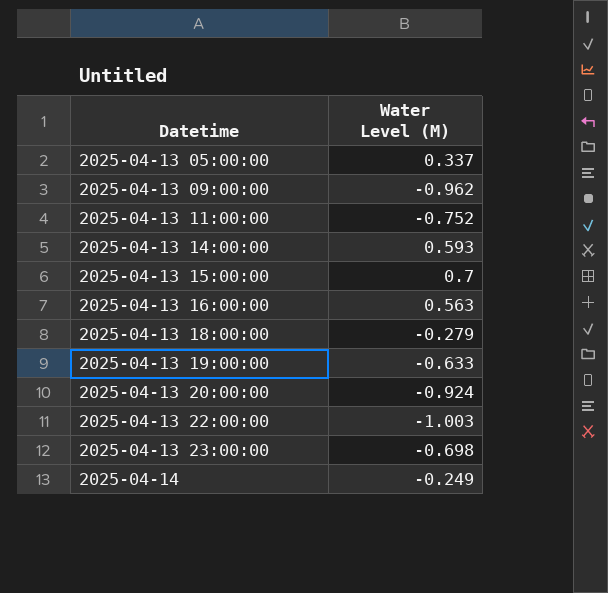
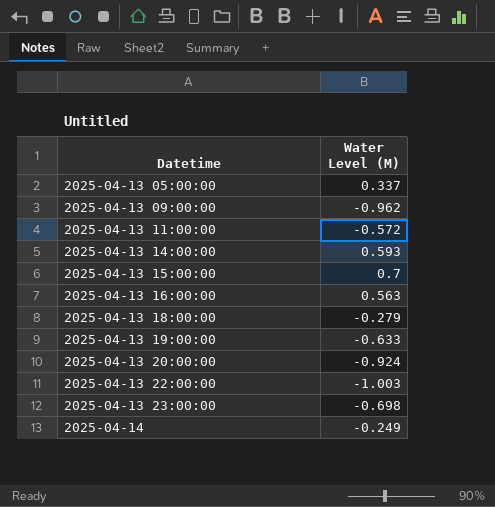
2025-04-13 11:00:00 | Water Level (M): -0.752 -> -0.572

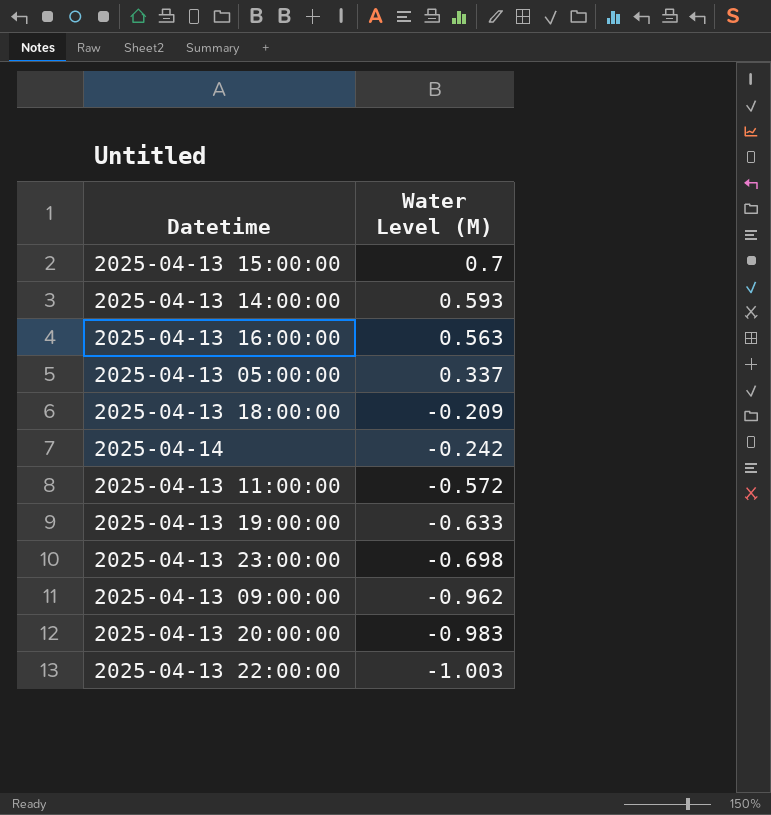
row order: Datetime ascending -> Water Level (M) descending
2025-04-13 18:00:00 | Water Level (M): -0.279 -> -0.209
2025-04-14 | Water Level (M): -0.249 -> -0.242
2025-04-13 20:00:00 | Water Level (M): -0.924 -> -0.983

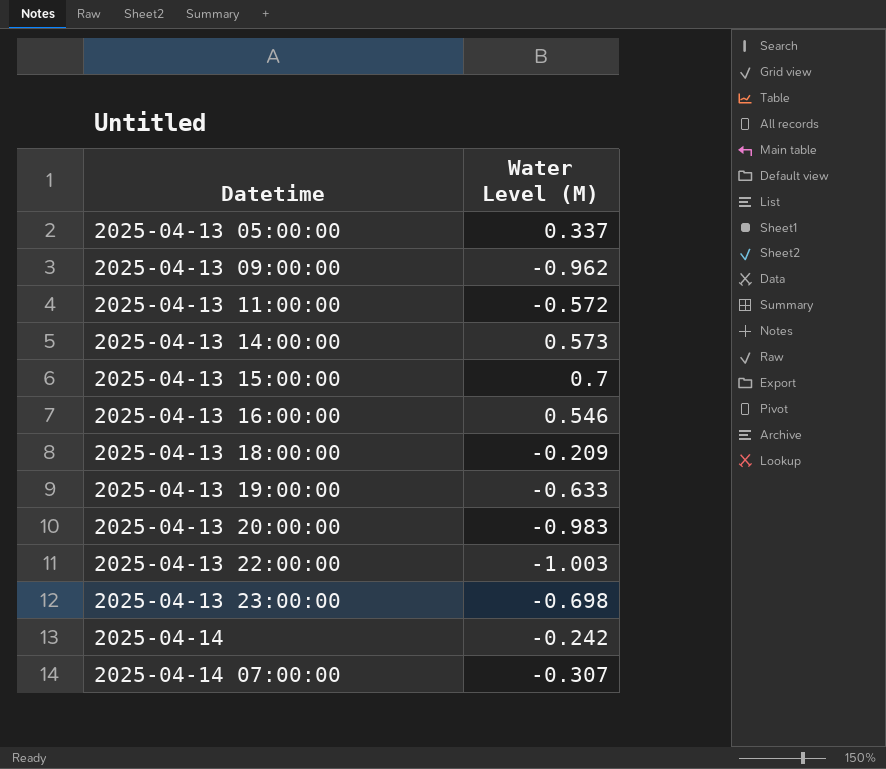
row order: Water Level (M) descending -> Datetime ascending
2025-04-13 14:00:00 | Water Level (M): 0.593 -> 0.573
2025-04-13 16:00:00 | Water Level (M): 0.563 -> 0.546
row 2025-04-14 07:00:00: none -> -0.307

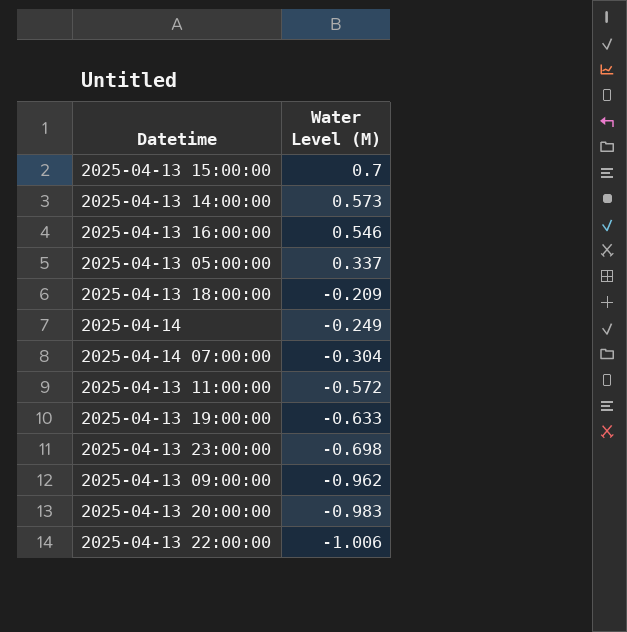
row order: Datetime ascending -> Water Level (M) descending
2025-04-14 | Water Level (M): -0.242 -> -0.249
2025-04-14 07:00:00 | Water Level (M): -0.307 -> -0.304
2025-04-13 22:00:00 | Water Level (M): -1.003 -> -1.006

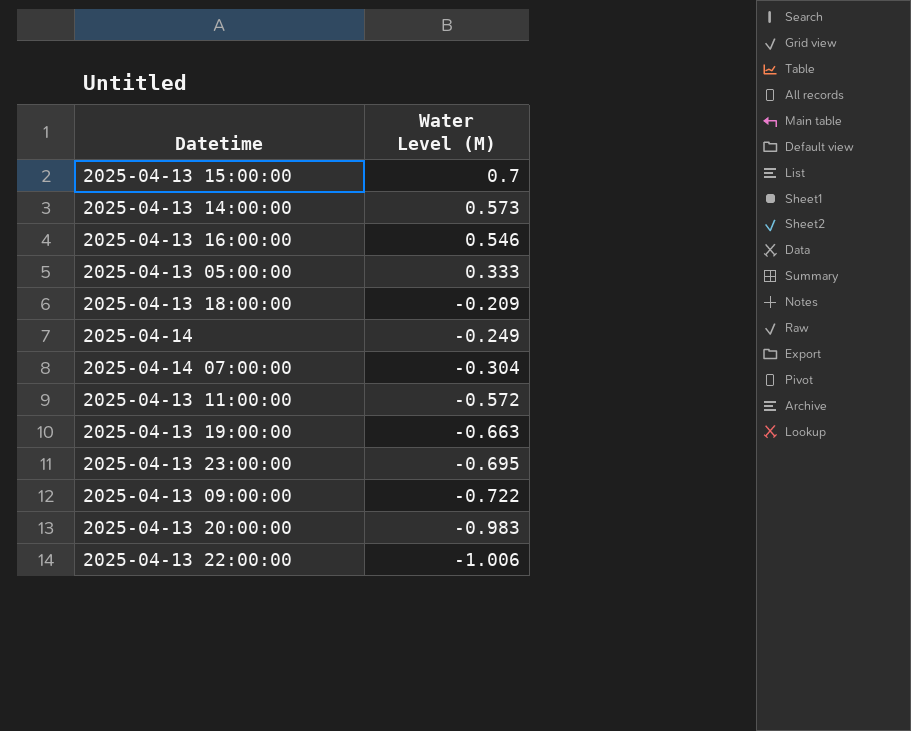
2025-04-13 05:00:00 | Water Level (M): 0.337 -> 0.333
2025-04-13 19:00:00 | Water Level (M): -0.633 -> -0.663
2025-04-13 23:00:00 | Water Level (M): -0.698 -> -0.695
2025-04-13 09:00:00 | Water Level (M): -0.962 -> -0.722

